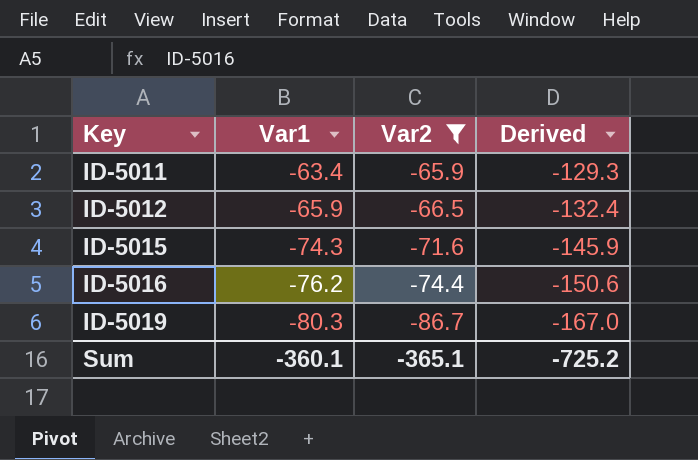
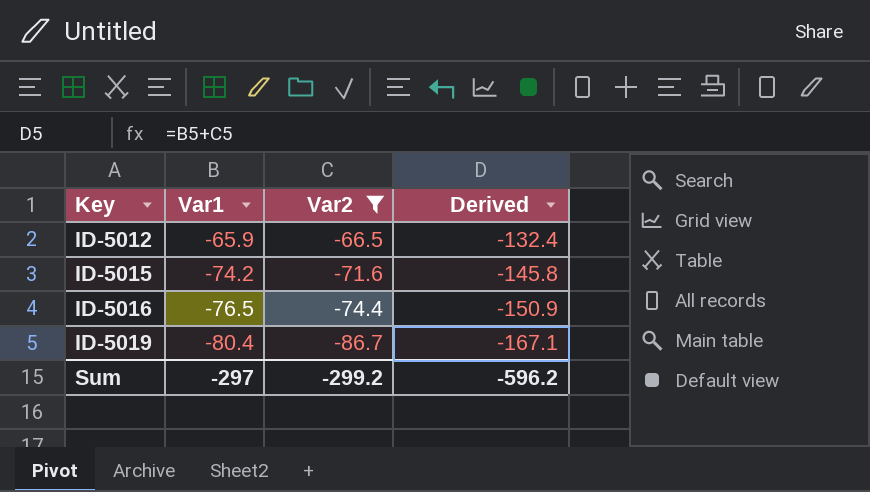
row ID-5011: -63.4 | -65.9 | -129.3 -> none
ID-5015 | Var1: -74.3 -> -74.2
ID-5015 | Derived: -145.9 -> -145.8
ID-5016 | Var1: -76.2 -> -76.5
ID-5016 | Derived: -150.6 -> -150.9
ID-5019 | Var1: -80.3 -> -80.4
ID-5019 | Derived: -167.0 -> -167.1
Sum | Var1: -360.1 -> -297
Sum | Var2: -365.1 -> -299.2
Sum | Derived: -725.2 -> -596.2

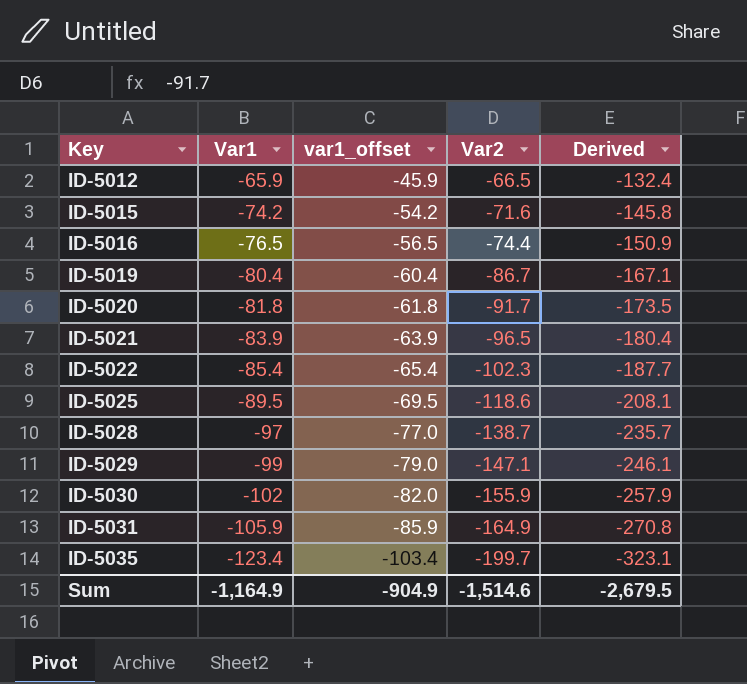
filter: Var2 >= -86.7 -> none
column var1_offset | formula: none -> [Var1] + 20
Sum | Var1: -297 -> -1,164.9
Sum | Var2: -299.2 -> -1,514.6
Sum | Derived: -596.2 -> -2,679.5

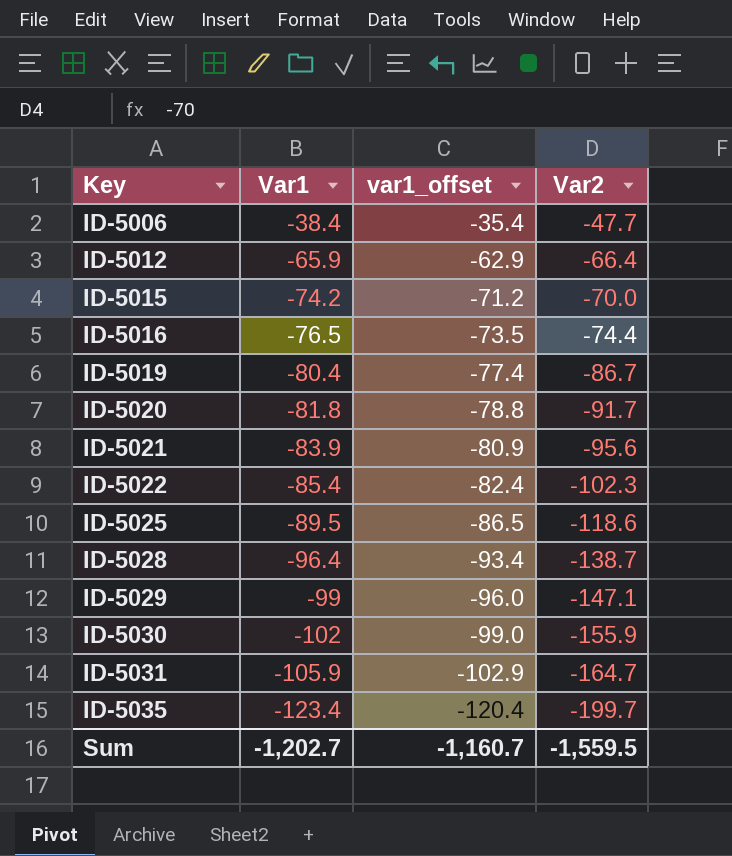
column Derived | formula: [Var1] + [Var2] -> none
column var1_offset | formula: [Var1] + 20 -> [Var1] + 3
row ID-5006: none -> -38.4 | -35.4 | -47.7
ID-5012 | Var2: -66.5 -> -66.4
ID-5015 | Var2: -71.6 -> -70.0
ID-5021 | Var2: -96.5 -> -95.6
ID-5028 | Var1: -97 -> -96.4
ID-5031 | Var2: -164.9 -> -164.7
Sum | Var1: -1,164.9 -> -1,202.7
Sum | var1_offset: -904.9 -> -1,160.7
Sum | Var2: -1,514.6 -> -1,559.5

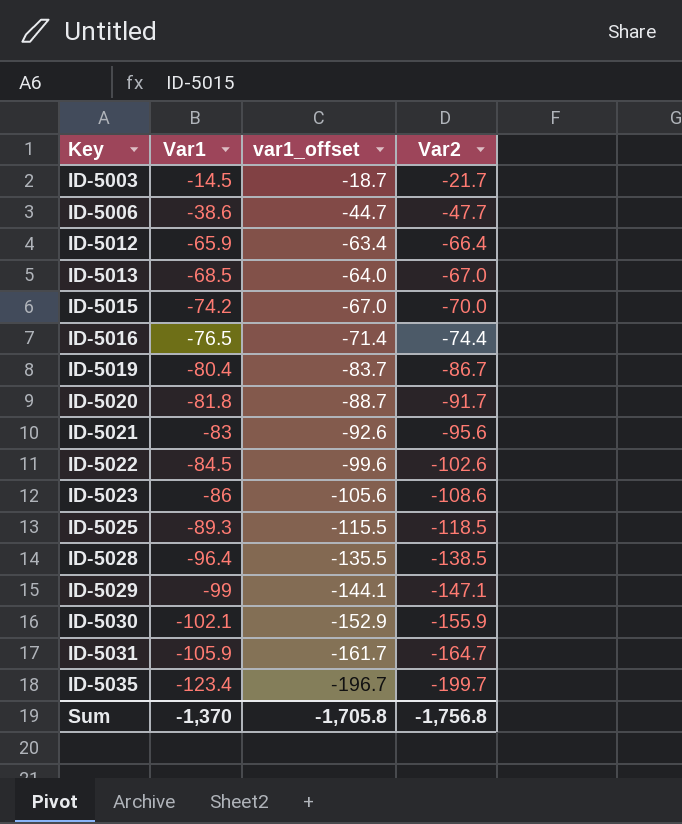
column var1_offset | formula: [Var1] + 3 -> [Var2] + 3
row ID-5003: none -> -14.5 | -18.7 | -21.7
ID-5006 | Var1: -38.4 -> -38.6
row ID-5013: none -> -68.5 | -64.0 | -67.0
ID-5021 | Var1: -83.9 -> -83
ID-5022 | Var1: -85.4 -> -84.5
ID-5022 | Var2: -102.3 -> -102.6
row ID-5023: none -> -86 | -105.6 | -108.6
ID-5025 | Var1: -89.5 -> -89.3
ID-5025 | Var2: -118.6 -> -118.5
ID-5028 | Var2: -138.7 -> -138.5
ID-5030 | Var1: -102 -> -102.1
Sum | Var1: -1,202.7 -> -1,370
Sum | var1_offset: -1,160.7 -> -1,705.8
Sum | Var2: -1,559.5 -> -1,756.8

